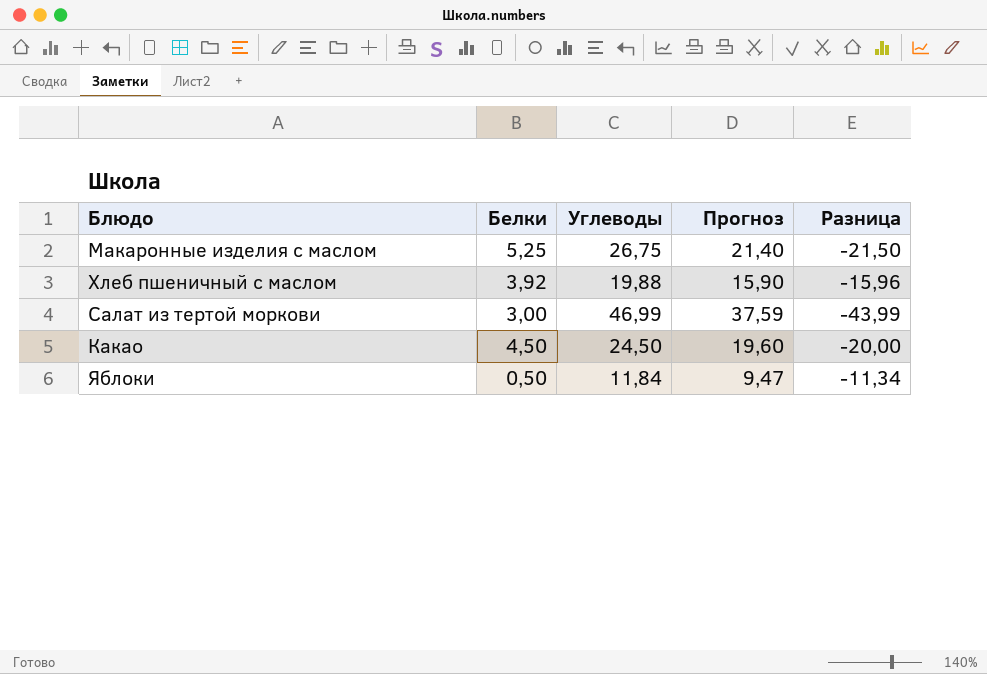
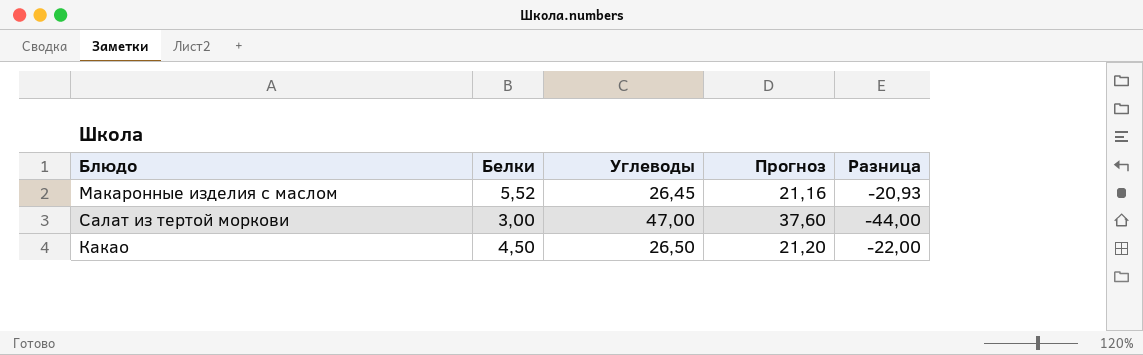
row Хлеб пшеничный c маслом: 3,92 | 19,88 | 15,90 | -15,96 -> none
row Яблоки: 0,50 | 11,84 | 9,47 | -11,34 -> none
Макаронные изделия с маслом | Белки: 5,25 -> 5,52
Макаронные изделия с маслом | Углеводы: 26,75 -> 26,45
Макаронные изделия с маслом | Прогноз: 21,40 -> 21,16
Макаронные изделия с маслом | Разница: -21,50 -> -20,93
Салат из тертой моркови | Углеводы: 46,99 -> 47,00
Салат из тертой моркови | Прогноз: 37,59 -> 37,60
Салат из тертой моркови | Разница: -43,99 -> -44,00
Какао | Углеводы: 24,50 -> 26,50
Какао | Прогноз: 19,60 -> 21,20
Какао | Разница: -20,00 -> -22,00

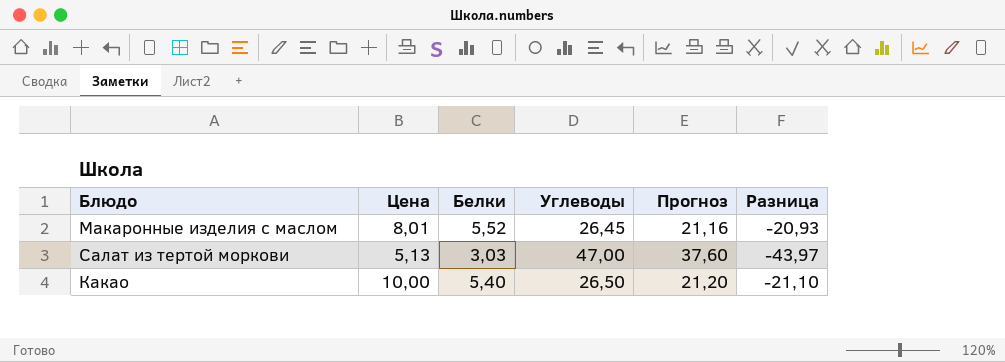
column Цена | position: none -> 2
Салат из тертой моркови | Белки: 3,00 -> 3,03
Салат из тертой моркови | Разница: -44,00 -> -43,97
Какао | Белки: 4,50 -> 5,40
Какао | Разница: -22,00 -> -21,10

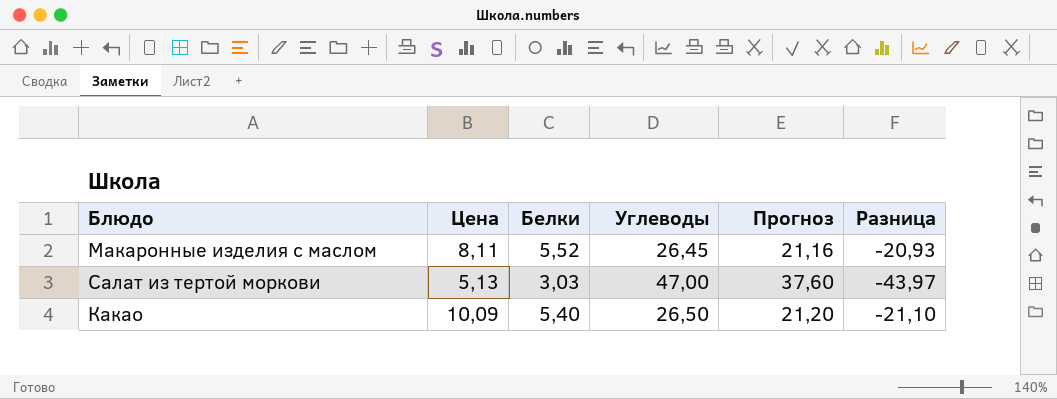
Макаронные изделия с маслом | Цена: 8,01 -> 8,11
Какао | Цена: 10,00 -> 10,09

